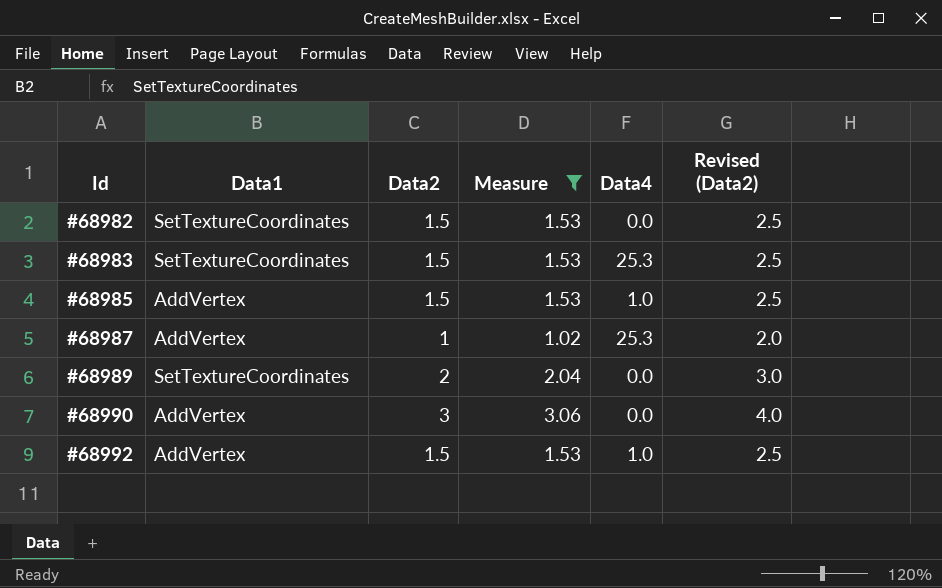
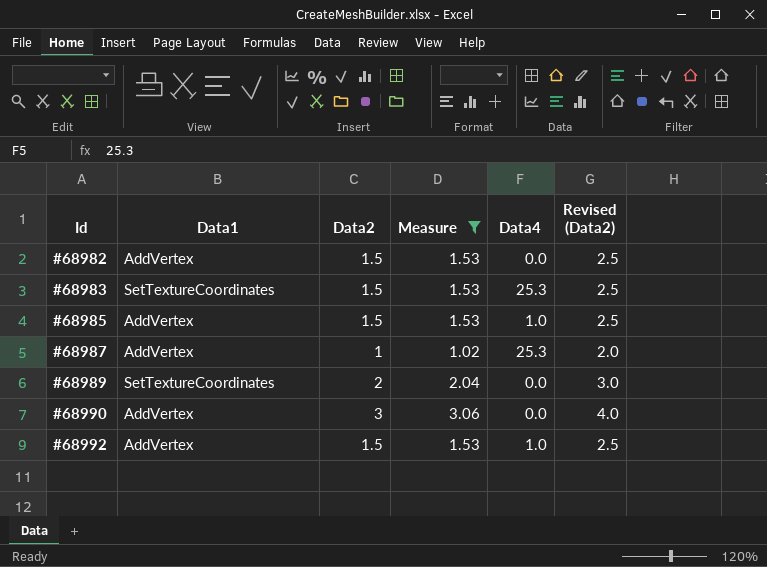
#68982 | Data1: SetTextureCoordinates -> AddVertex

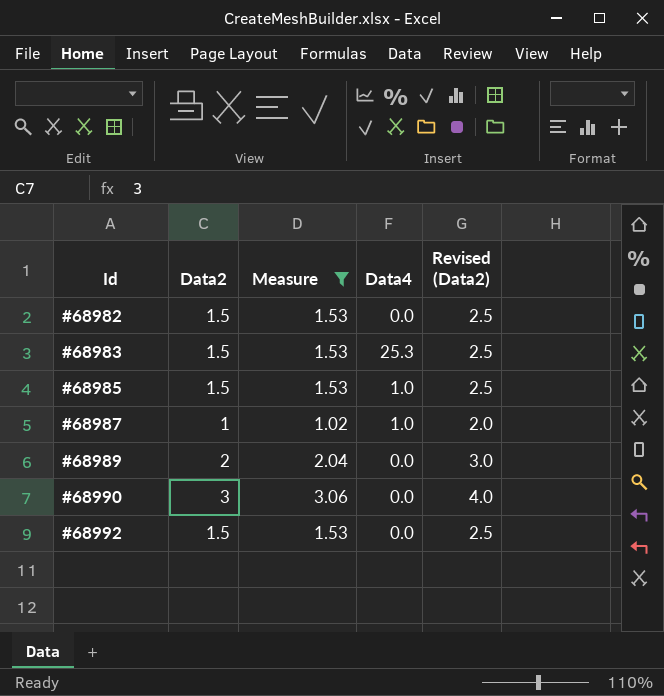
column Data1 | position: 2 -> none
#68987 | Data4: 25.3 -> 1.0
#68992 | Data4: 1.0 -> 0.0

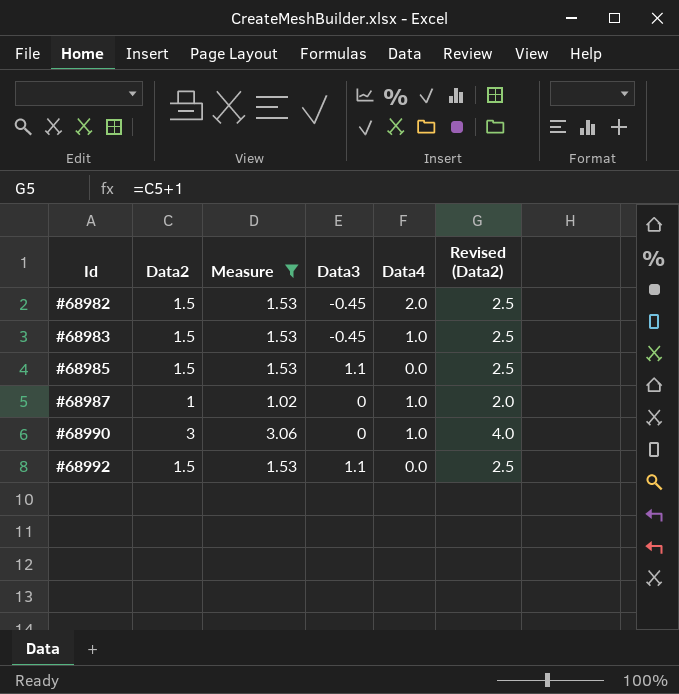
column Data3 | position: none -> 4
row #68989: 2 | 2.04 | 0.0 | 3.0 -> none
#68982 | Data4: 0.0 -> 2.0
#68983 | Data4: 25.3 -> 1.0
#68985 | Data4: 1.0 -> 0.0
#68990 | Data4: 0.0 -> 1.0

